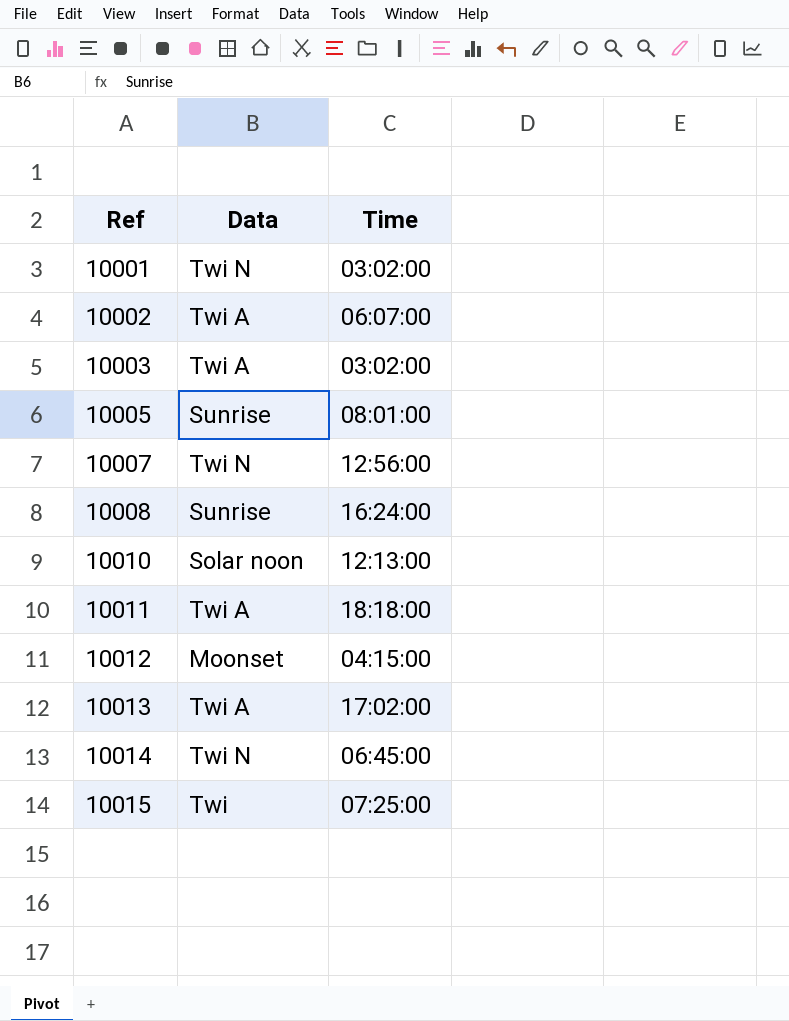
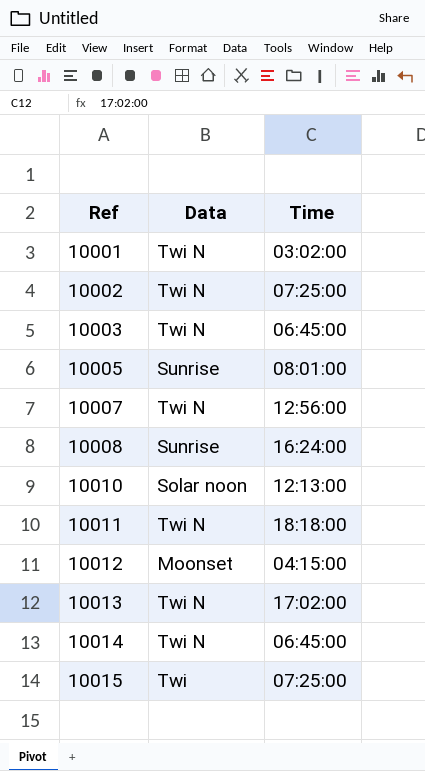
10002 | Data: Twi A -> Twi N
10002 | Time: 06:07:00 -> 07:25:00
10003 | Data: Twi A -> Twi N
10003 | Time: 03:02:00 -> 06:45:00
10011 | Data: Twi A -> Twi N
10013 | Data: Twi A -> Twi N

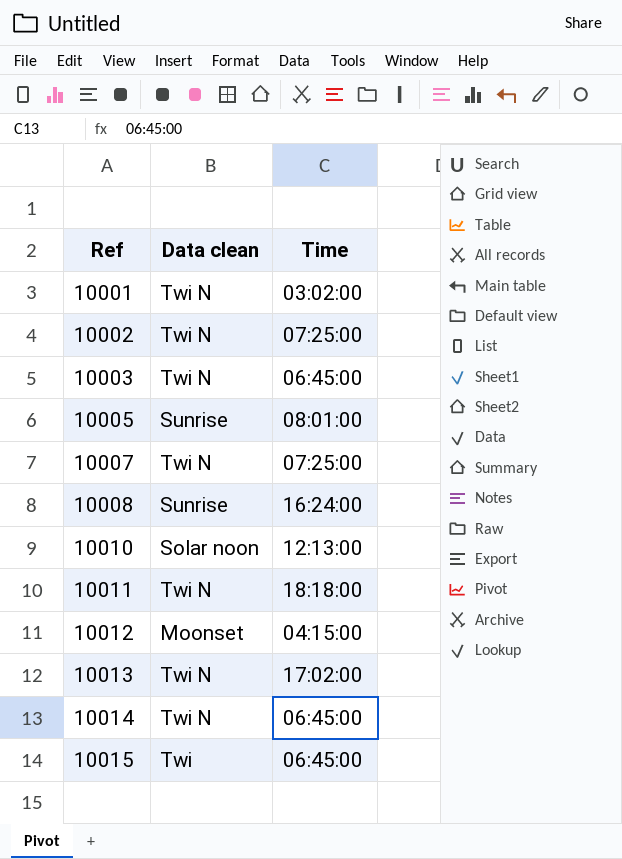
column name: Data -> Data clean
10007 | Time: 12:56:00 -> 07:25:00
10015 | Time: 07:25:00 -> 06:45:00

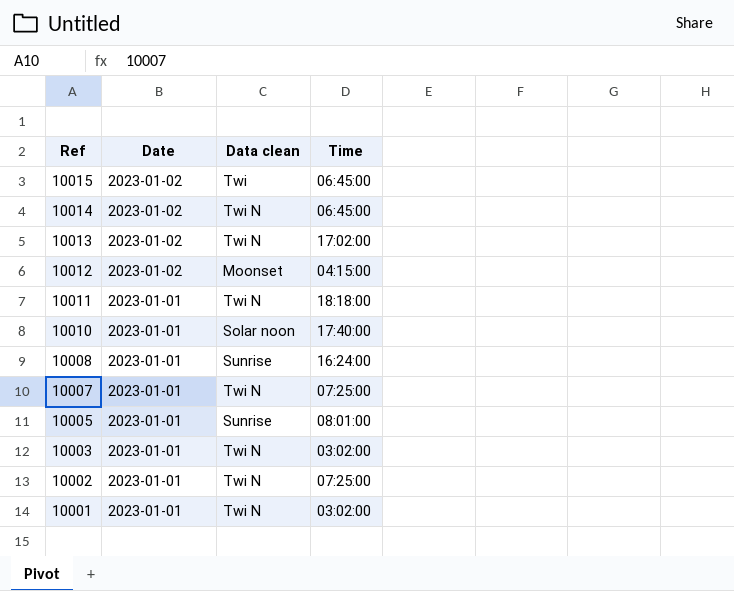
row order: Ref ascending -> Ref descending
column Date | position: none -> 2
10010 | Time: 12:13:00 -> 17:40:00
10003 | Time: 06:45:00 -> 03:02:00

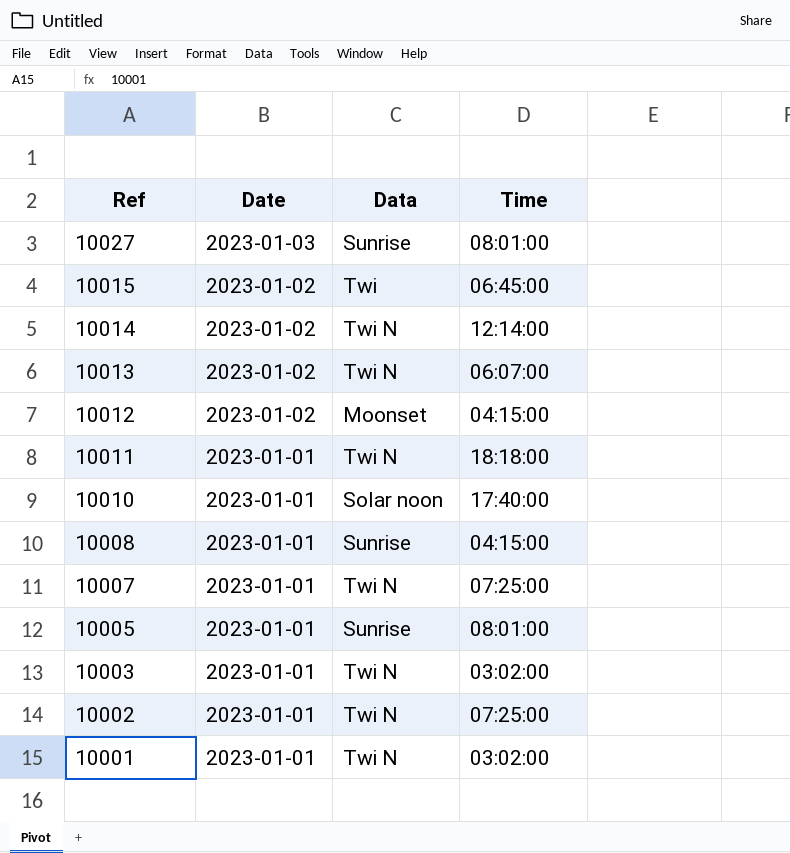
column name: Data clean -> Data
row 10027: none -> 2023-01-03 | Sunrise | 08:01:00
10014 | Time: 06:45:00 -> 12:14:00
10013 | Time: 17:02:00 -> 06:07:00
10008 | Time: 16:24:00 -> 04:15:00

